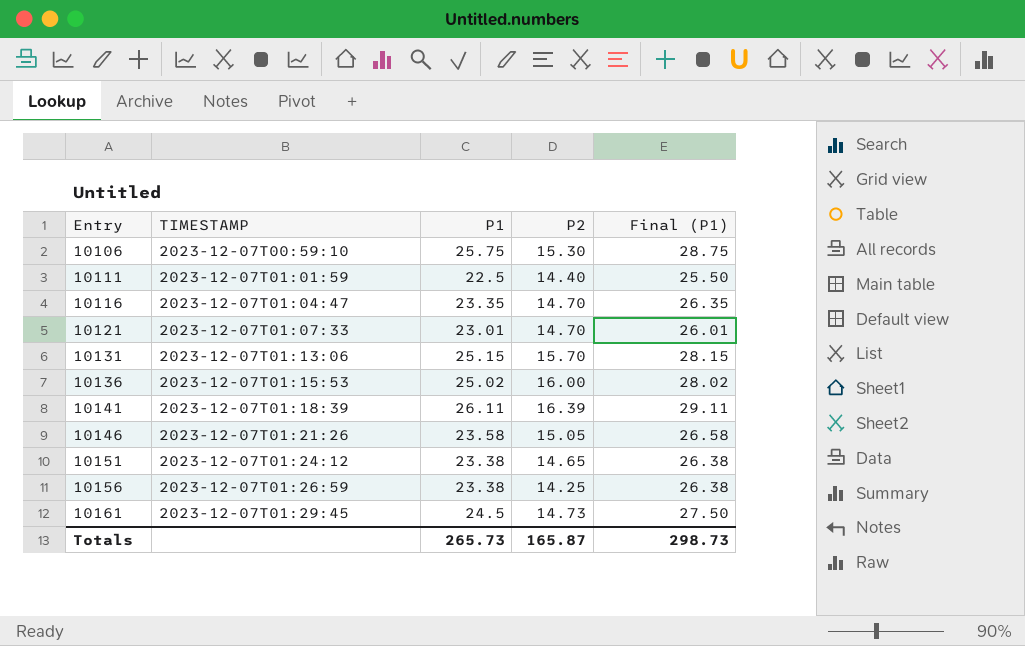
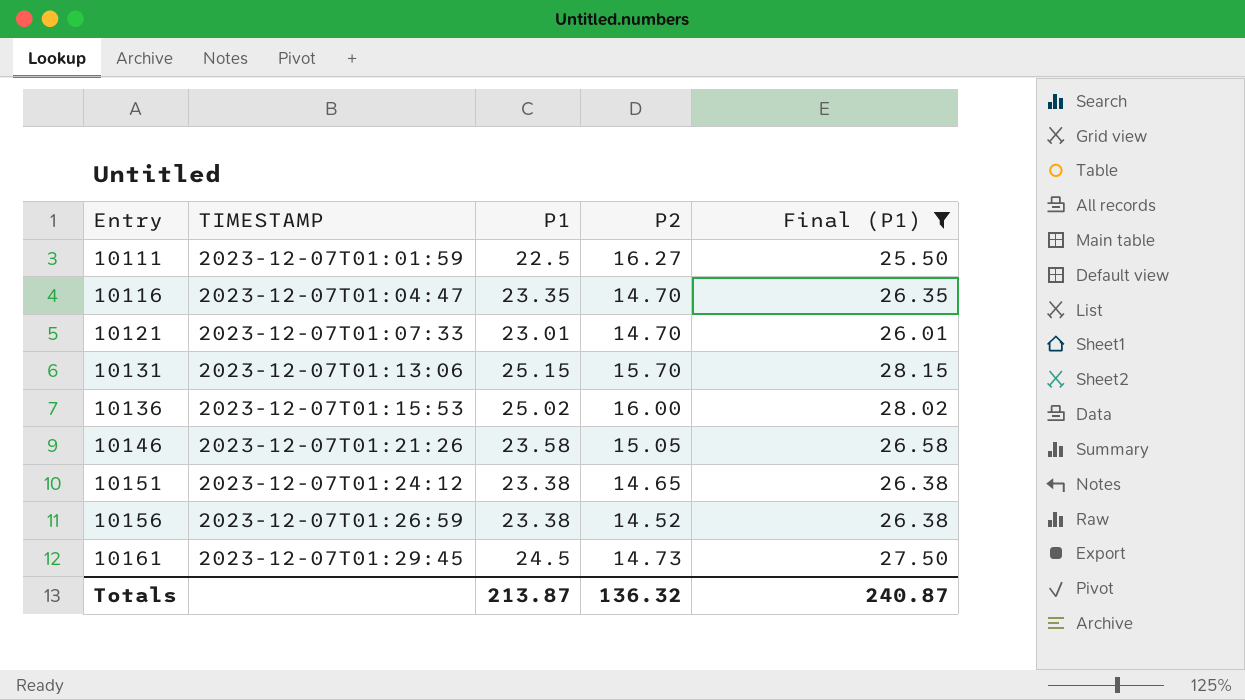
filter: none -> Final (P1) <= 28.15
10111 | P2: 14.40 -> 16.27
10156 | P2: 14.25 -> 14.52
Totals | P1: 265.73 -> 213.87
Totals | P2: 165.87 -> 136.32
Totals | Final (P1): 298.73 -> 240.87

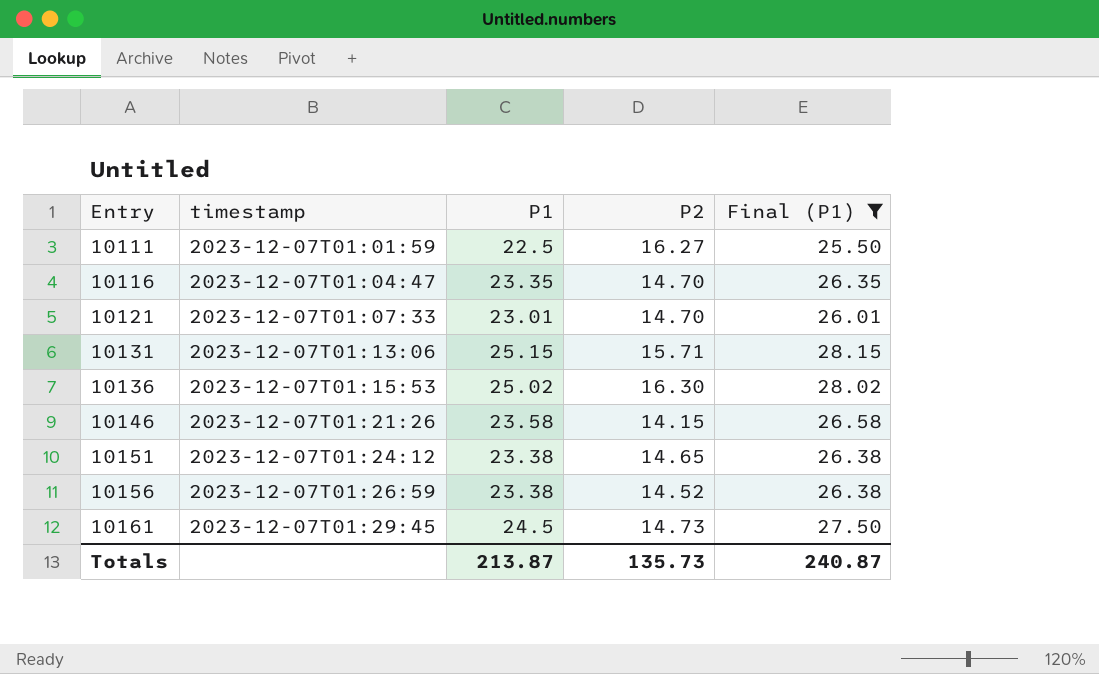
column name: TIMESTAMP -> timestamp
10131 | P2: 15.70 -> 15.71
10136 | P2: 16.00 -> 16.30
10146 | P2: 15.05 -> 14.15
Totals | P2: 136.32 -> 135.73

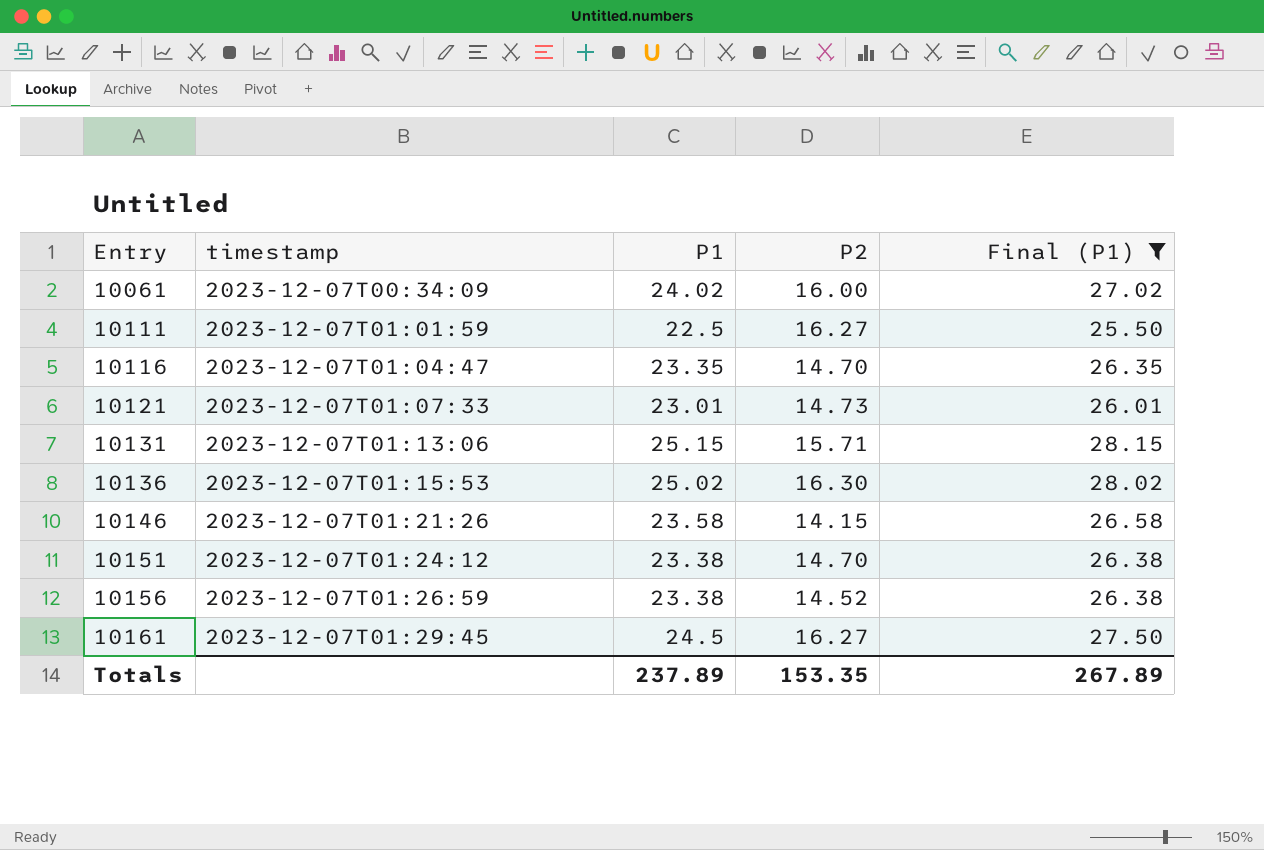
row 10061: none -> 2023-12-07T00:34:09 | 24.02 | 16.00 | 27.02
10121 | P2: 14.70 -> 14.73
10151 | P2: 14.65 -> 14.70
10161 | P2: 14.73 -> 16.27
Totals | P1: 213.87 -> 237.89
Totals | P2: 135.73 -> 153.35
Totals | Final (P1): 240.87 -> 267.89

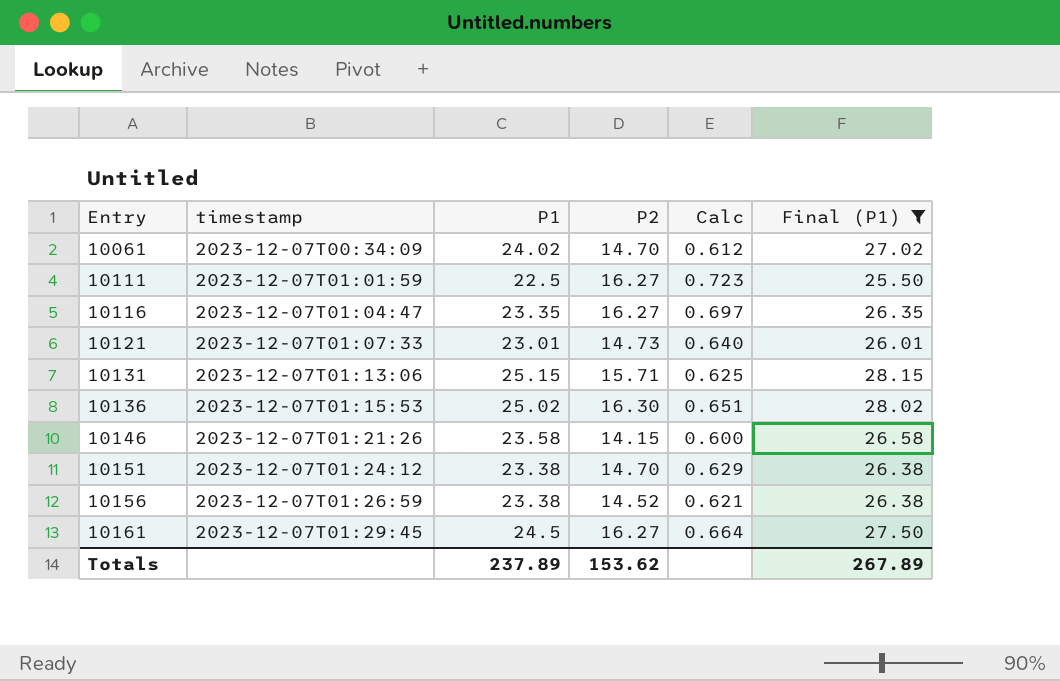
column Calc | formula: none -> [P2] / [P1]
10061 | P2: 16.00 -> 14.70
10116 | P2: 14.70 -> 16.27
Totals | P2: 153.35 -> 153.62

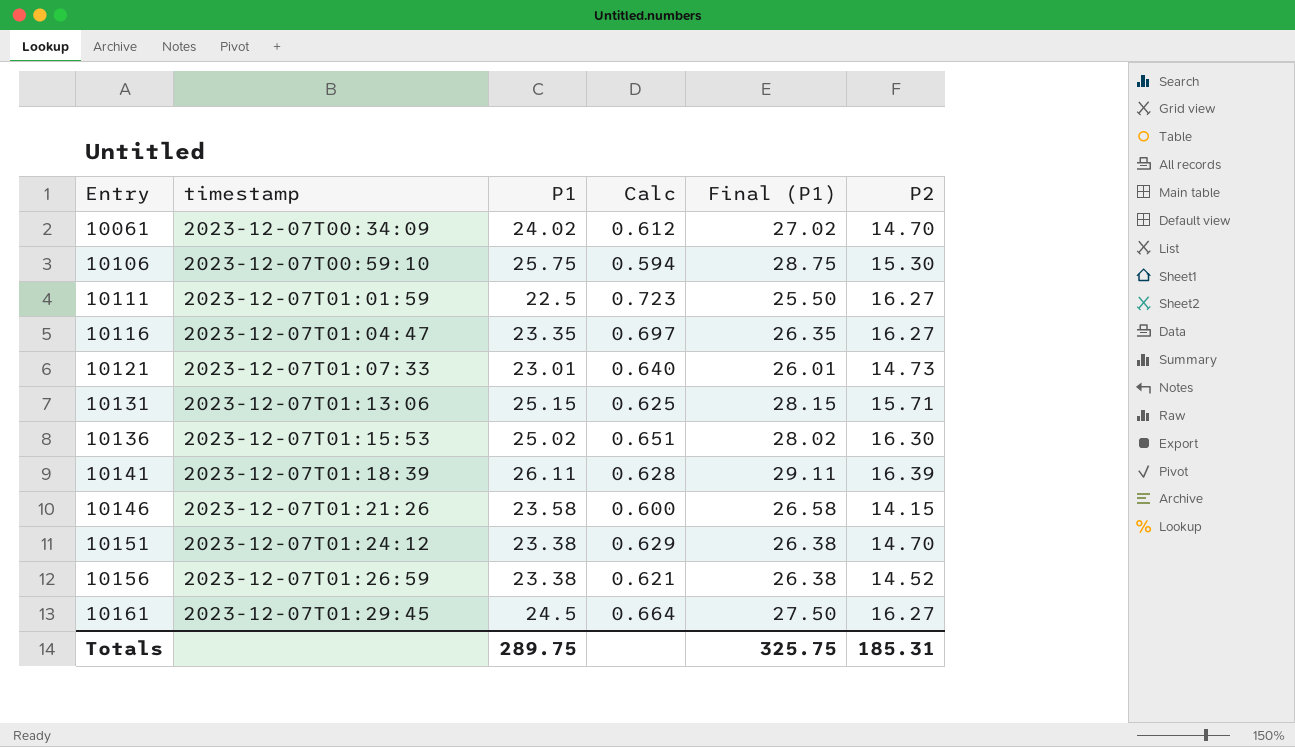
filter: Final (P1) <= 28.15 -> none
column P2 | position: 4 -> 6
Totals | P1: 237.89 -> 289.75
Totals | Final (P1): 267.89 -> 325.75
Totals | P2: 153.62 -> 185.31

